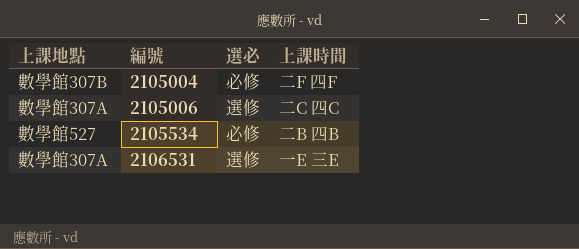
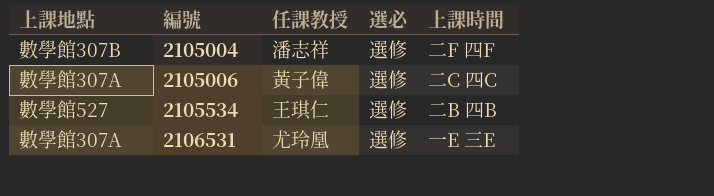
column 任課教授 | position: none -> 3
2105004 | 選必: 必修 -> 選修
2105534 | 選必: 必修 -> 選修

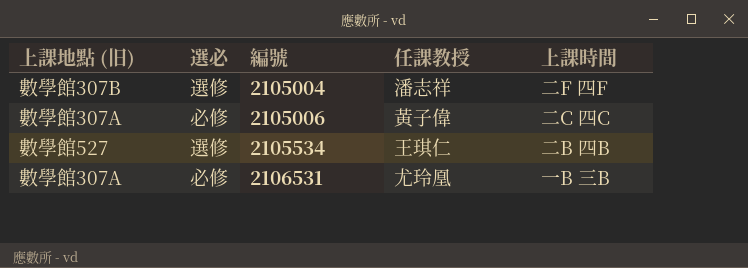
column name: 上課地點 -> 上課地點 (旧)
column 選必 | position: 4 -> 2
2105006 | 選必: 選修 -> 必修
2106531 | 選必: 選修 -> 必修
2106531 | 上課時間: 一E 三E -> 一B 三B

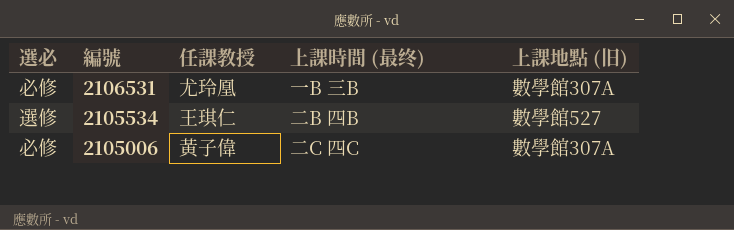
row order: 編號 ascending -> 編號 descending
column name: 上課時間 -> 上課時間 (最终)
column 上課地點 (旧) | position: 1 -> 5
row 2105004: 數學館307B | 選修 | 潘志祥 | 二F 四F -> none

